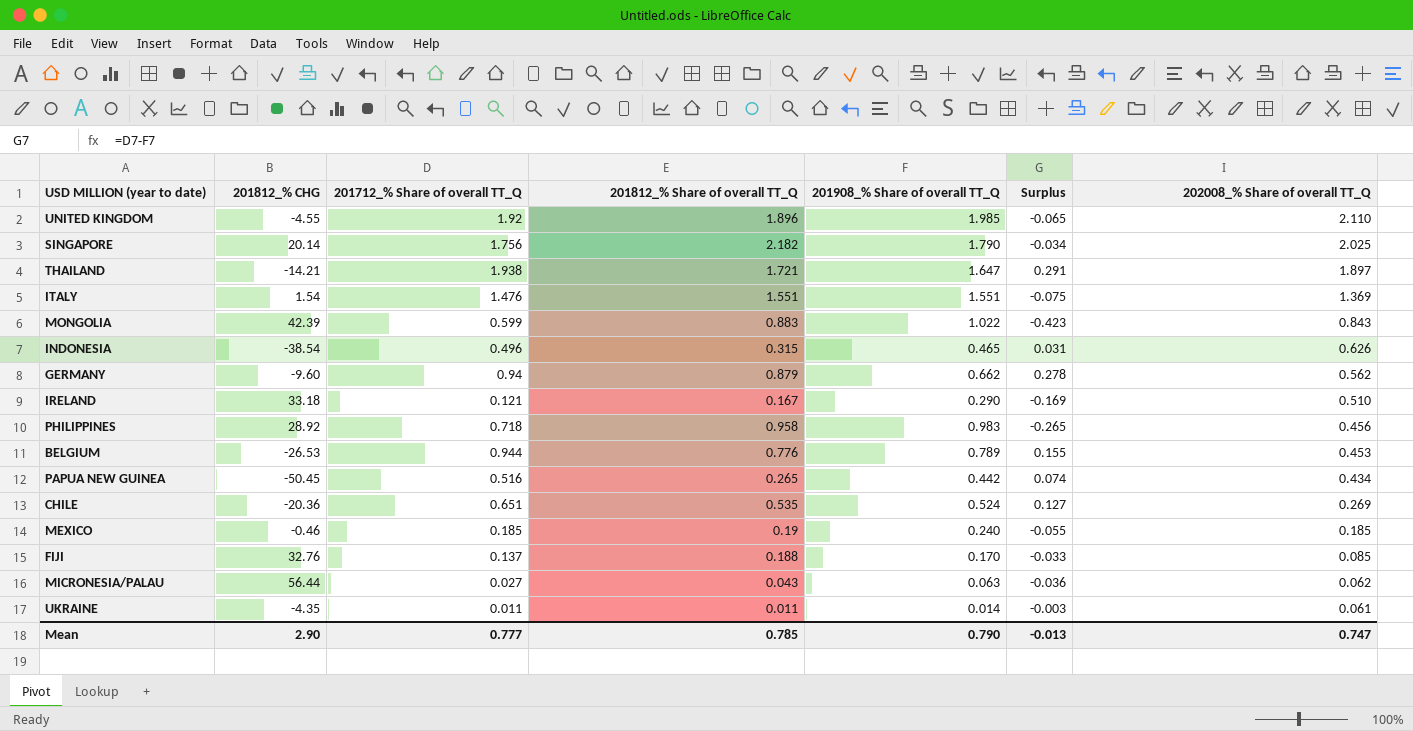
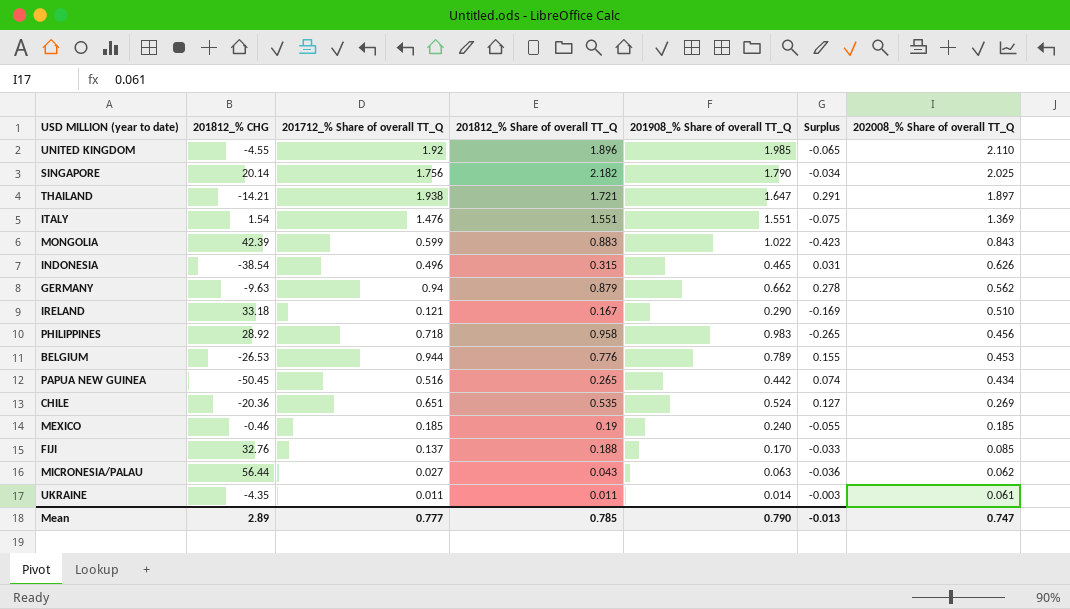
GERMANY | 201812_% CHG: -9.60 -> -9.63
Mean | 201812_% CHG: 2.90 -> 2.89

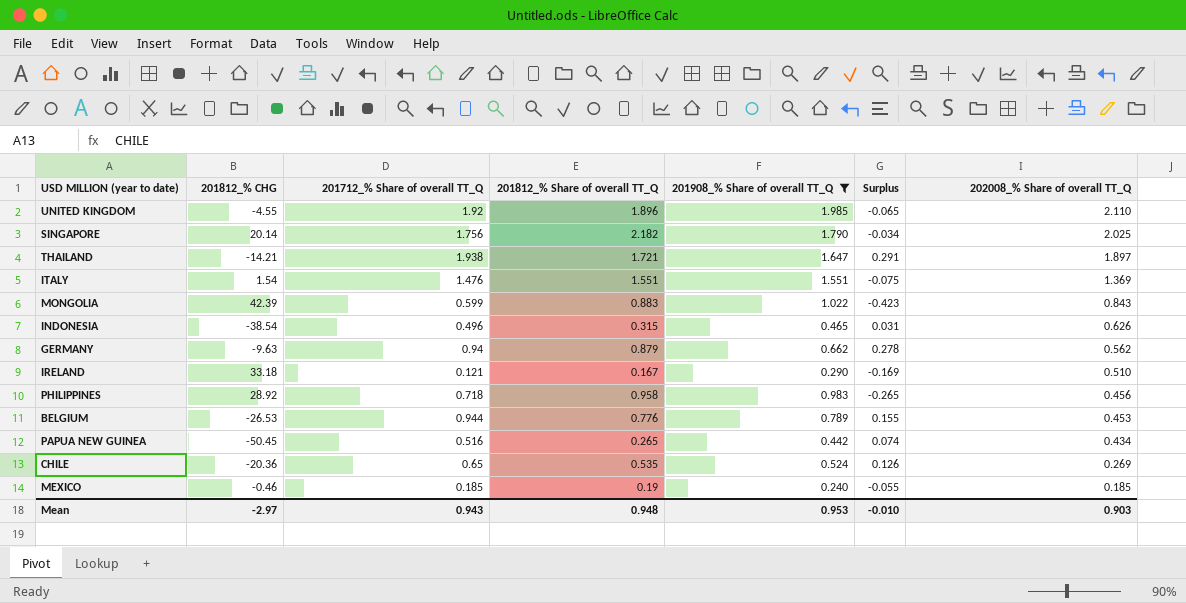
filter: none -> 201908_% Share of overall TT_Q >= 0.240
CHILE | 201712_% Share of overall TT_Q: 0.651 -> 0.65
CHILE | Surplus: 0.127 -> 0.126
Mean | 201812_% CHG: 2.89 -> -2.97
Mean | 201712_% Share of overall TT_Q: 0.777 -> 0.943
Mean | 201812_% Share of overall TT_Q: 0.785 -> 0.948
Mean | 201908_% Share of overall TT_Q: 0.790 -> 0.953
Mean | Surplus: -0.013 -> -0.010
Mean | 202008_% Share of overall TT_Q: 0.747 -> 0.903

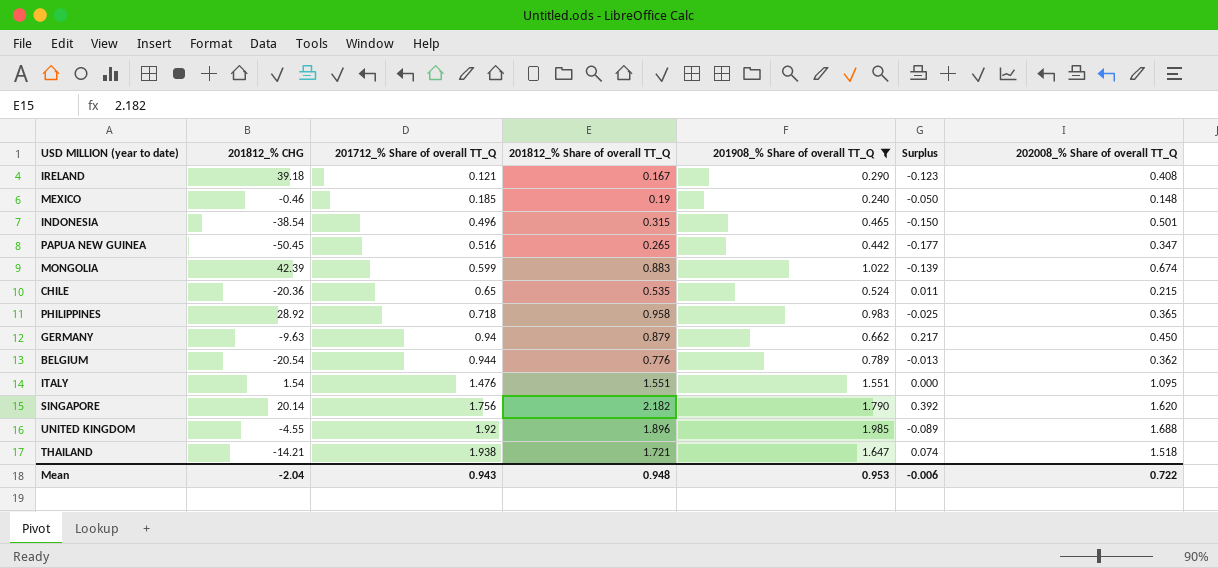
row order: 202008_% Share of overall TT_Q descending -> 201712_% Share of overall TT_Q ascending
column Surplus | formula: [201712_% Share of overall TT_Q] - [201908_% Share of overall TT_Q] -> [201812_% Share of overall TT_Q] - [201908_% Share of overall TT_Q]
IRELAND | 201812_% CHG: 33.18 -> 39.18
IRELAND | 202008_% Share of overall TT_Q: 0.510 -> 0.408
MEXICO | 202008_% Share of overall TT_Q: 0.185 -> 0.148
INDONESIA | 202008_% Share of overall TT_Q: 0.626 -> 0.501
PAPUA NEW GUINEA | 202008_% Share of overall TT_Q: 0.434 -> 0.347
MONGOLIA | 202008_% Share of overall TT_Q: 0.843 -> 0.674
CHILE | 202008_% Share of overall TT_Q: 0.269 -> 0.215
PHILIPPINES | 202008_% Share of overall TT_Q: 0.456 -> 0.365
GERMANY | 202008_% Share of overall TT_Q: 0.562 -> 0.450
BELGIUM | 201812_% CHG: -26.53 -> -20.54
BELGIUM | 202008_% Share of overall TT_Q: 0.453 -> 0.362
ITALY | 202008_% Share of overall TT_Q: 1.369 -> 1.095
SINGAPORE | 202008_% Share of overall TT_Q: 2.025 -> 1.620
UNITED KINGDOM | 202008_% Share of overall TT_Q: 2.110 -> 1.688
THAILAND | 202008_% Share of overall TT_Q: 1.897 -> 1.518
Mean | 201812_% CHG: -2.97 -> -2.04
Mean | Surplus: -0.010 -> -0.006
Mean | 202008_% Share of overall TT_Q: 0.903 -> 0.722

